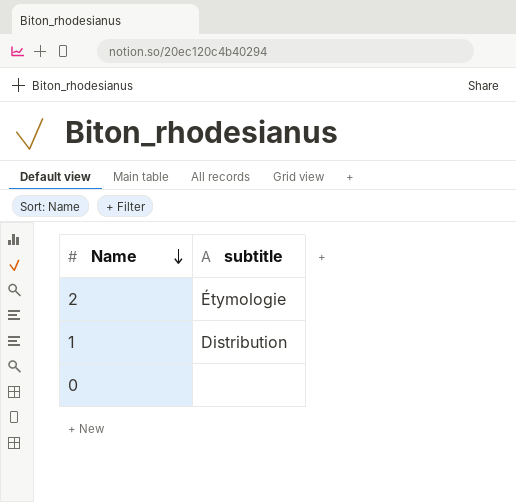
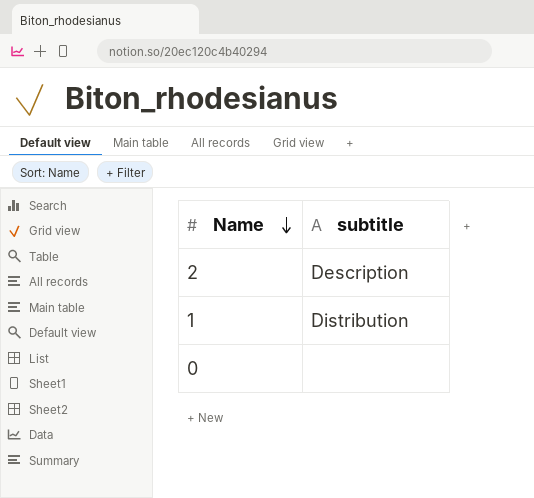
2 | subtitle: Étymologie -> Description

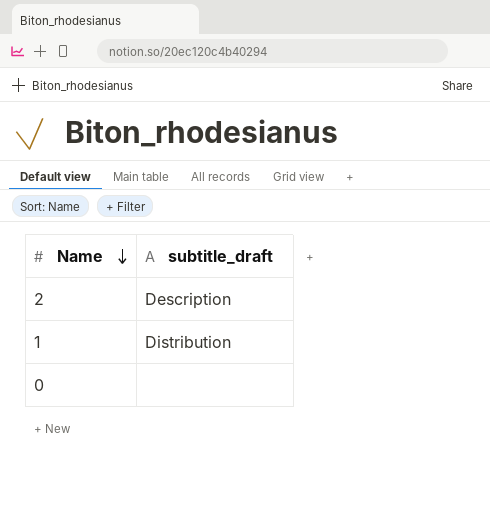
column name: subtitle -> subtitle_draft

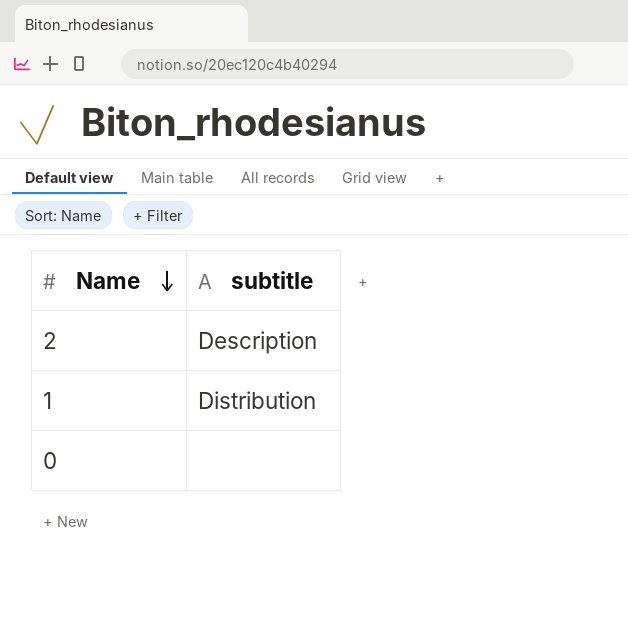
column name: subtitle_draft -> subtitle

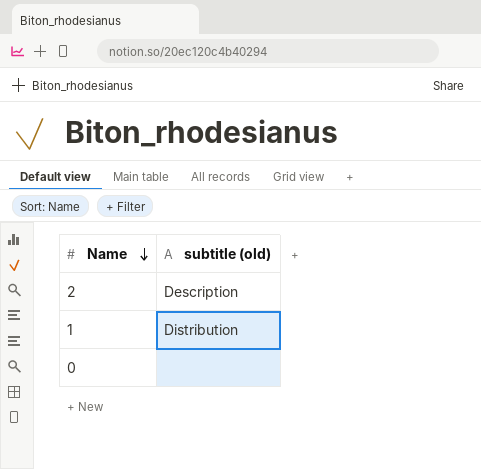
column name: subtitle -> subtitle (old)

